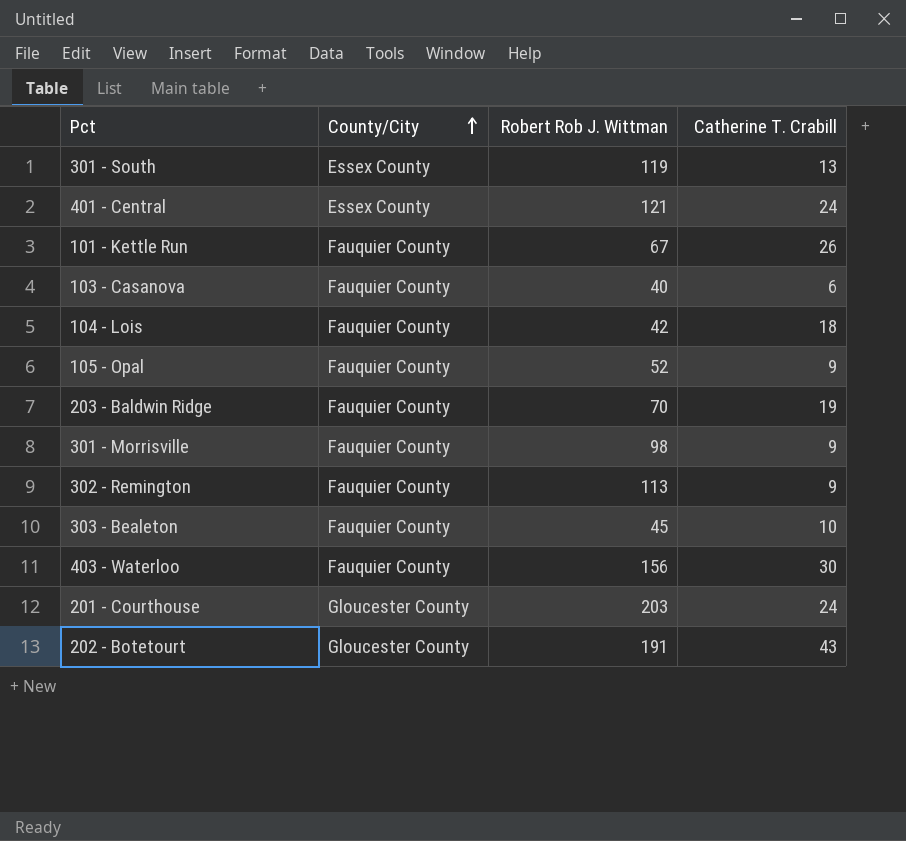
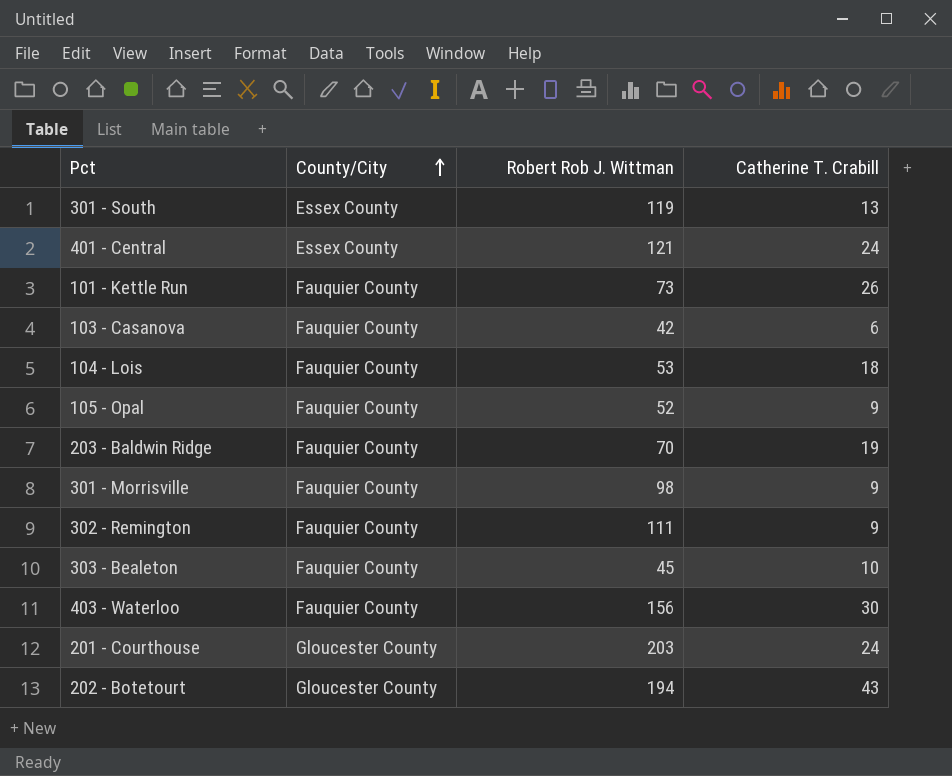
101 - Kettle Run | Robert Rob J. Wittman: 67 -> 73
103 - Casanova | Robert Rob J. Wittman: 40 -> 42
104 - Lois | Robert Rob J. Wittman: 42 -> 53
302 - Remington | Robert Rob J. Wittman: 113 -> 111
202 - Botetourt | Robert Rob J. Wittman: 191 -> 194

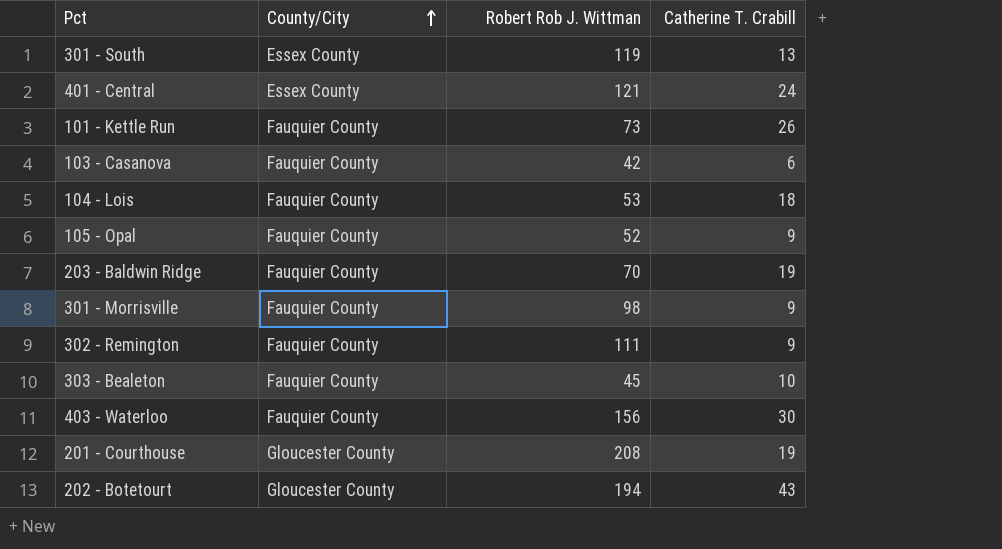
201 - Courthouse | Robert Rob J. Wittman: 203 -> 208
201 - Courthouse | Catherine T. Crabill: 24 -> 19

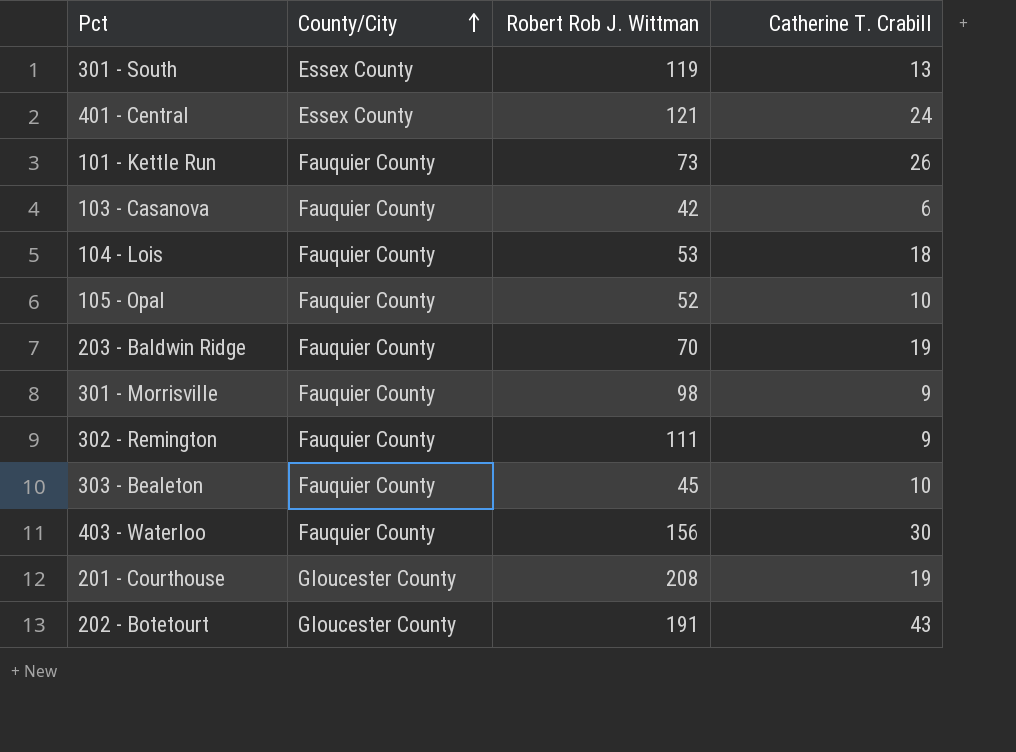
105 - Opal | Catherine T. Crabill: 9 -> 10
202 - Botetourt | Robert Rob J. Wittman: 194 -> 191

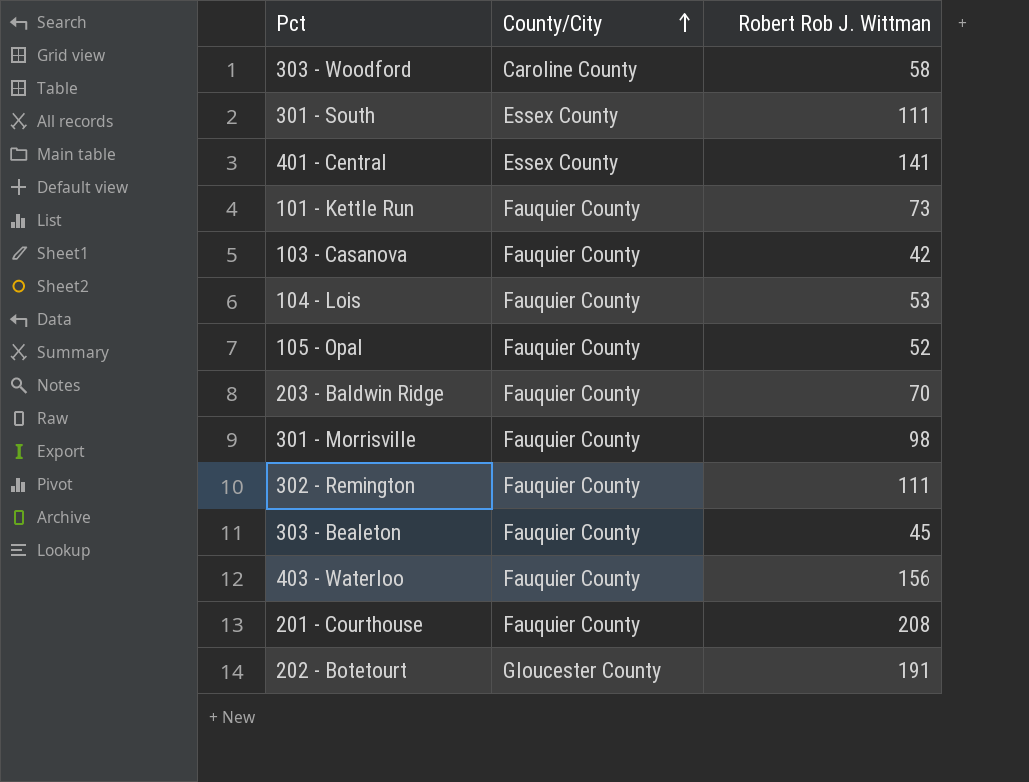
column Catherine T. Crabill | position: 4 -> none
row 303 - Woodford: none -> Caroline County | 58
301 - South | Robert Rob J. Wittman: 119 -> 111
401 - Central | Robert Rob J. Wittman: 121 -> 141
201 - Courthouse | County/City: Gloucester County -> Fauquier County

